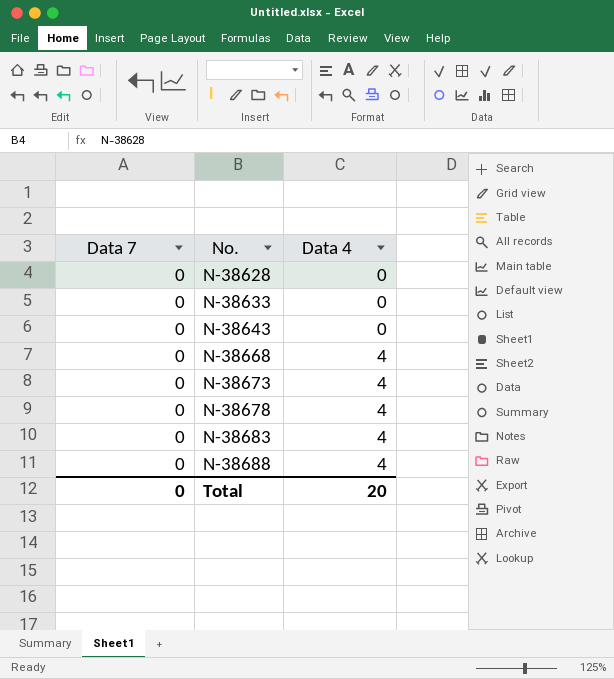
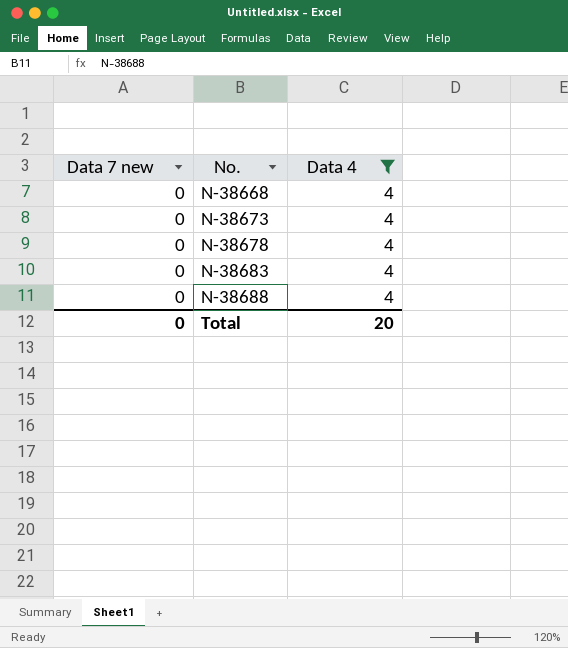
filter: none -> Data 4 = 4
column name: Data 7 -> Data 7 new

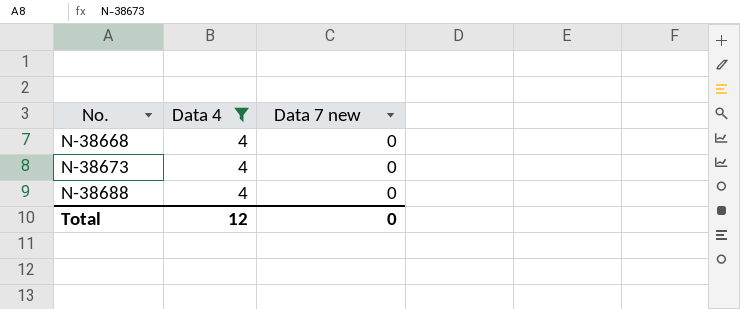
column Data 7 new | position: 1 -> 3
row N-38678: 0 | 4 -> none
row N-38683: 0 | 4 -> none
Total | Data 4: 20 -> 12

